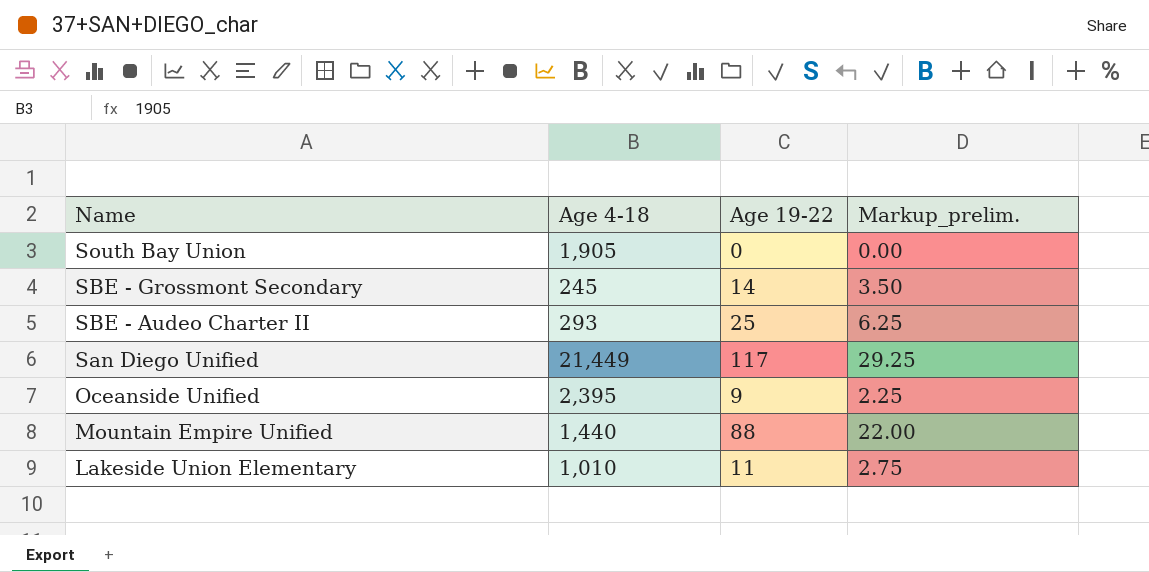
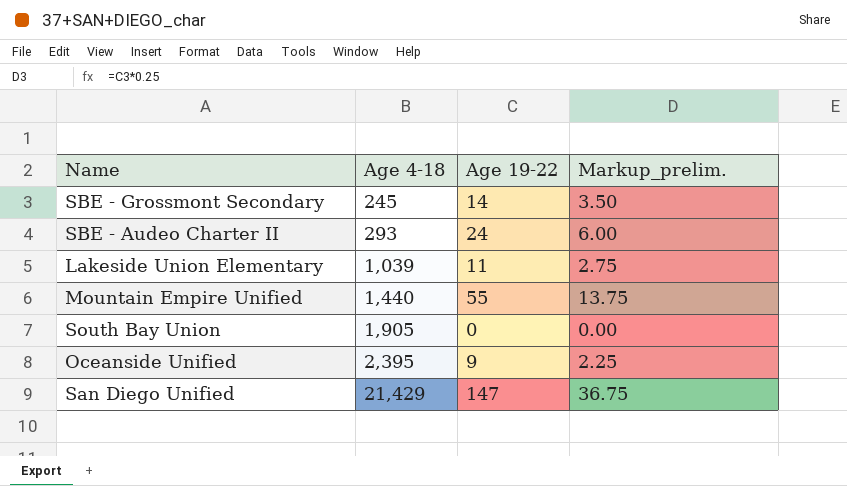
row order: Name descending -> Age 4-18 ascending
SBE - Audeo Charter II | Age 19-22: 25 -> 24
SBE - Audeo Charter II | Markup_prelim.: 6.25 -> 6.00
Lakeside Union Elementary | Age 4-18: 1,010 -> 1,039
Mountain Empire Unified | Age 19-22: 88 -> 55
Mountain Empire Unified | Markup_prelim.: 22.00 -> 13.75
San Diego Unified | Age 4-18: 21,449 -> 21,429
San Diego Unified | Age 19-22: 117 -> 147
San Diego Unified | Markup_prelim.: 29.25 -> 36.75

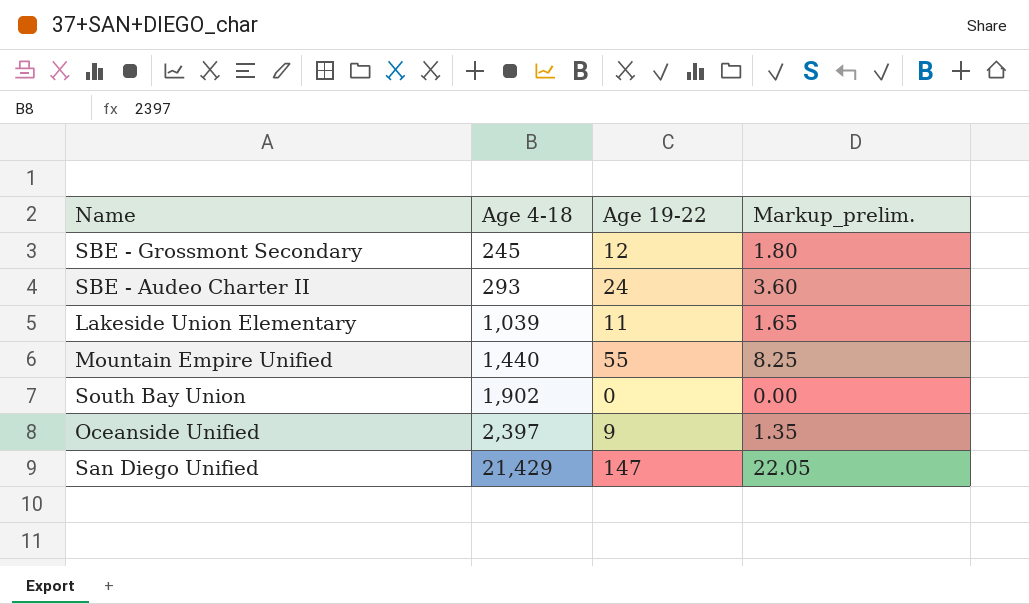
column Markup_prelim. | formula: [Age 19-22] * 0.25 -> [Age 19-22] * 0.15
SBE - Grossmont Secondary | Age 19-22: 14 -> 12
South Bay Union | Age 4-18: 1,905 -> 1,902
Oceanside Unified | Age 4-18: 2,395 -> 2,397

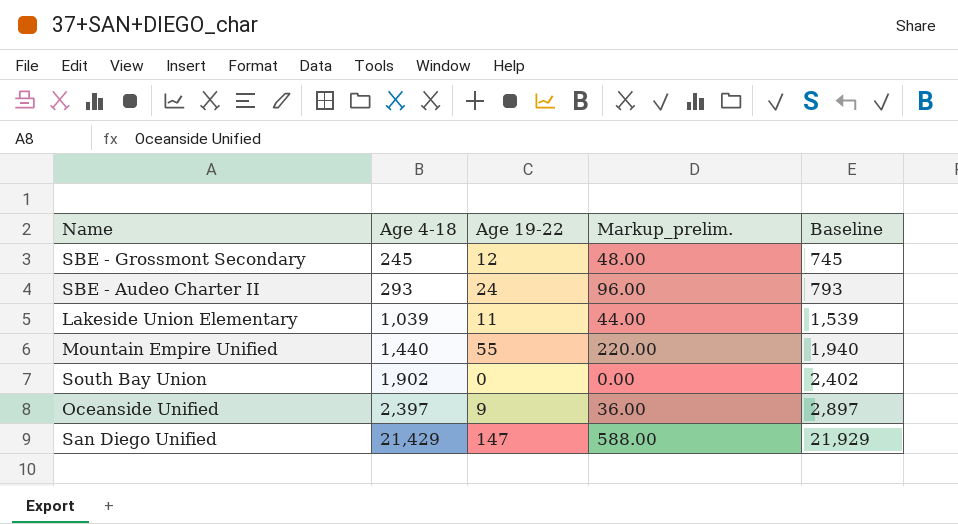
column Markup_prelim. | formula: [Age 19-22] * 0.15 -> [Age 19-22] * 4
column Baseline | formula: none -> [Age 4-18] + 500

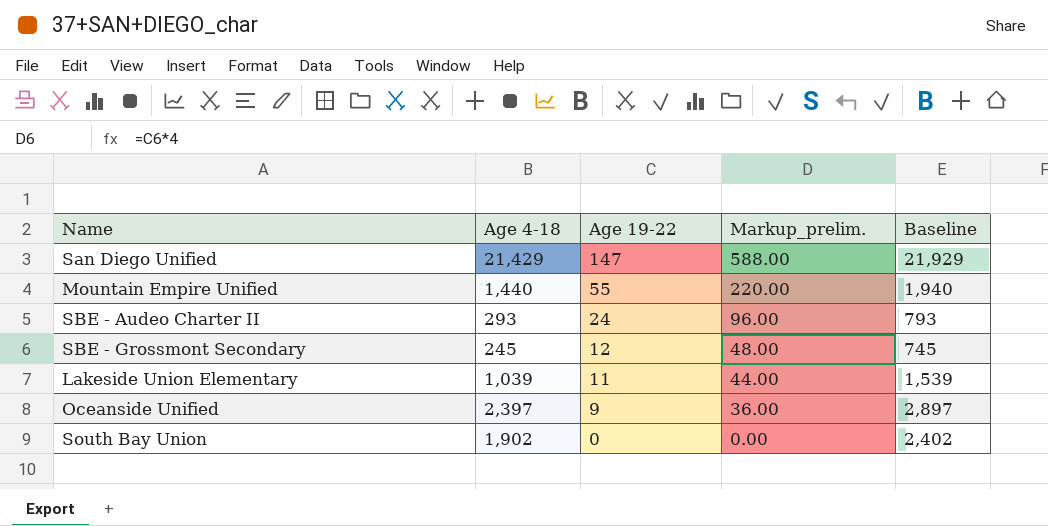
row order: Age 4-18 ascending -> Age 19-22 descending

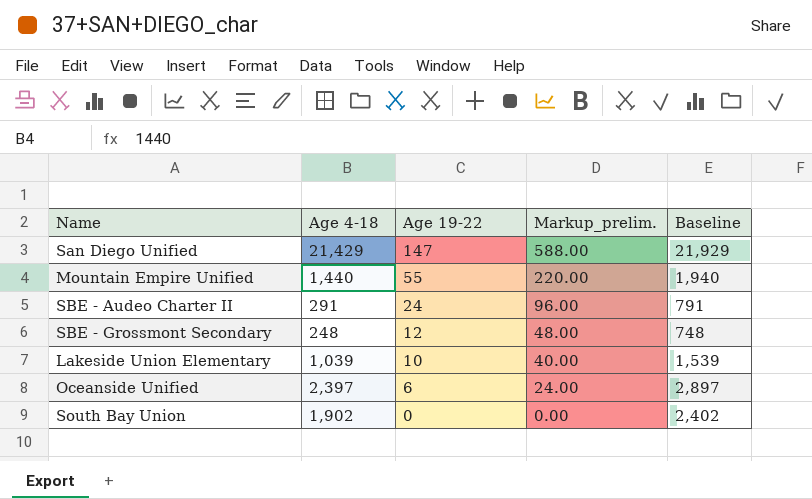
SBE - Audeo Charter II | Age 4-18: 293 -> 291
SBE - Audeo Charter II | Baseline: 793 -> 791
SBE - Grossmont Secondary | Age 4-18: 245 -> 248
SBE - Grossmont Secondary | Baseline: 745 -> 748
Lakeside Union Elementary | Age 19-22: 11 -> 10
Lakeside Union Elementary | Markup_prelim.: 44.00 -> 40.00
Oceanside Unified | Age 19-22: 9 -> 6
Oceanside Unified | Markup_prelim.: 36.00 -> 24.00

